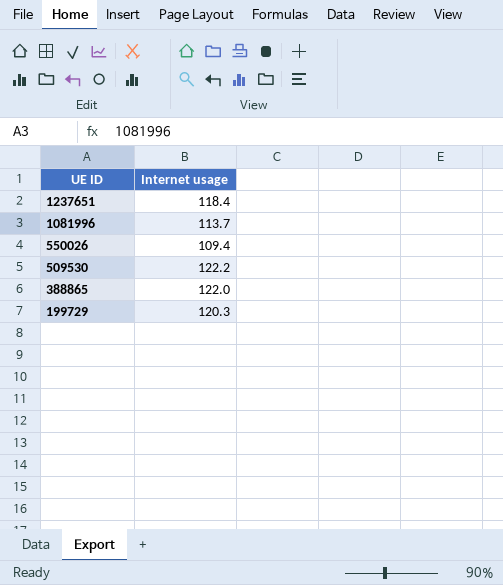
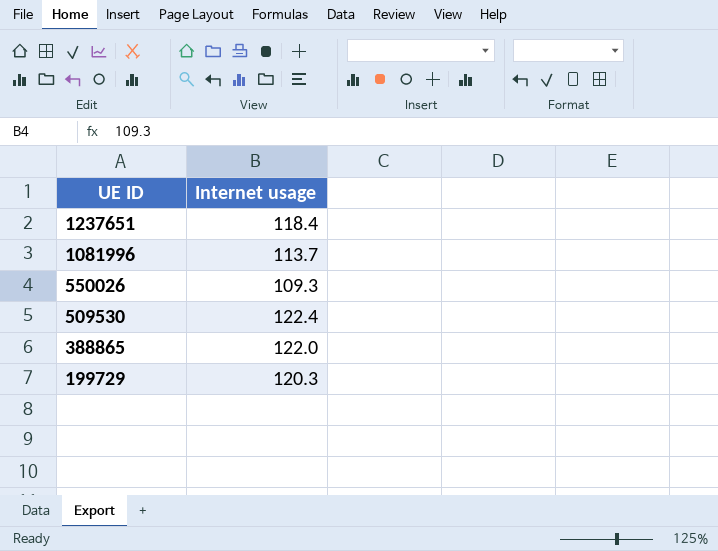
550026 | Internet usage: 109.4 -> 109.3
509530 | Internet usage: 122.2 -> 122.4

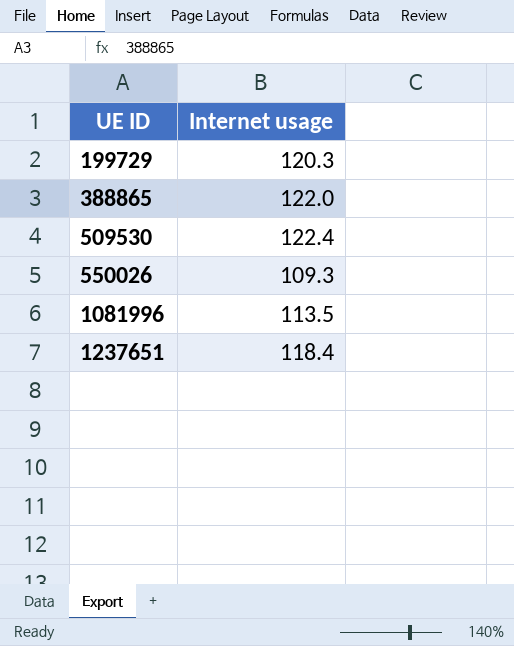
row order: UE ID descending -> UE ID ascending
1081996 | Internet usage: 113.7 -> 113.5

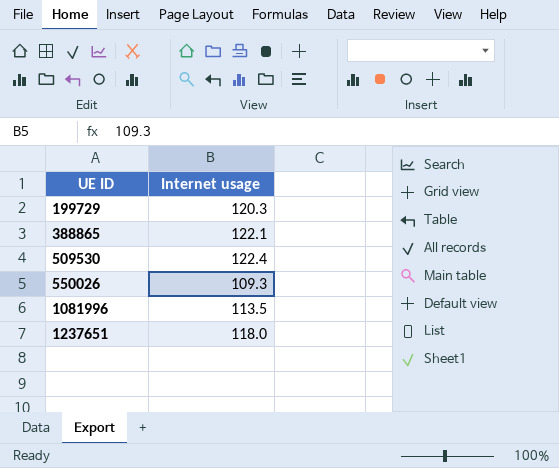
388865 | Internet usage: 122.0 -> 122.1
1237651 | Internet usage: 118.4 -> 118.0

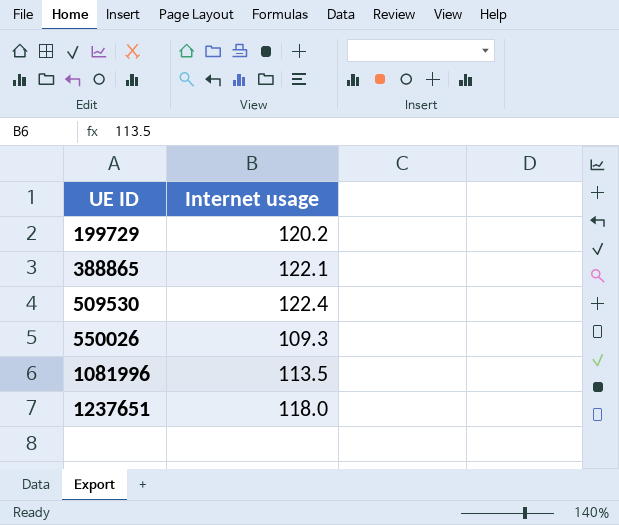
199729 | Internet usage: 120.3 -> 120.2

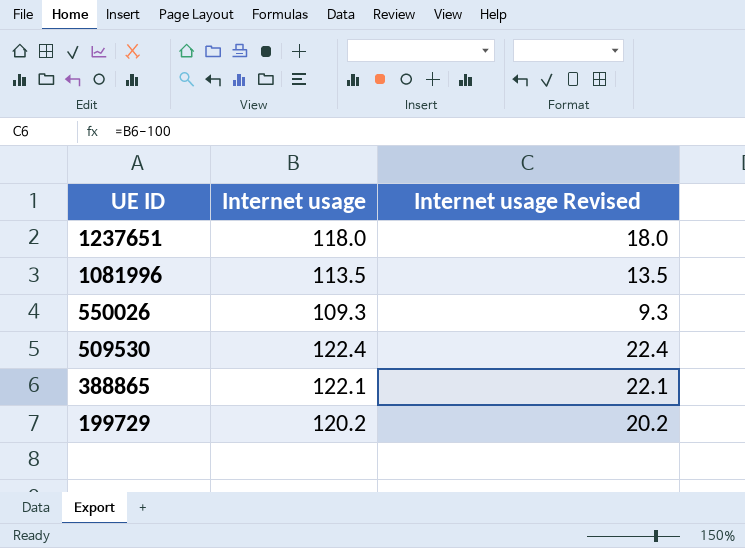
row order: UE ID ascending -> UE ID descending
column Internet usage Revised | formula: none -> [Internet usage] - 100

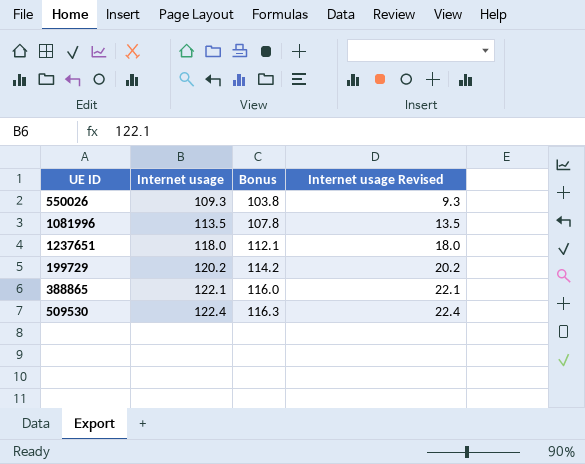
row order: UE ID descending -> Internet usage ascending
column Bonus | formula: none -> [Internet usage] * 0.95

